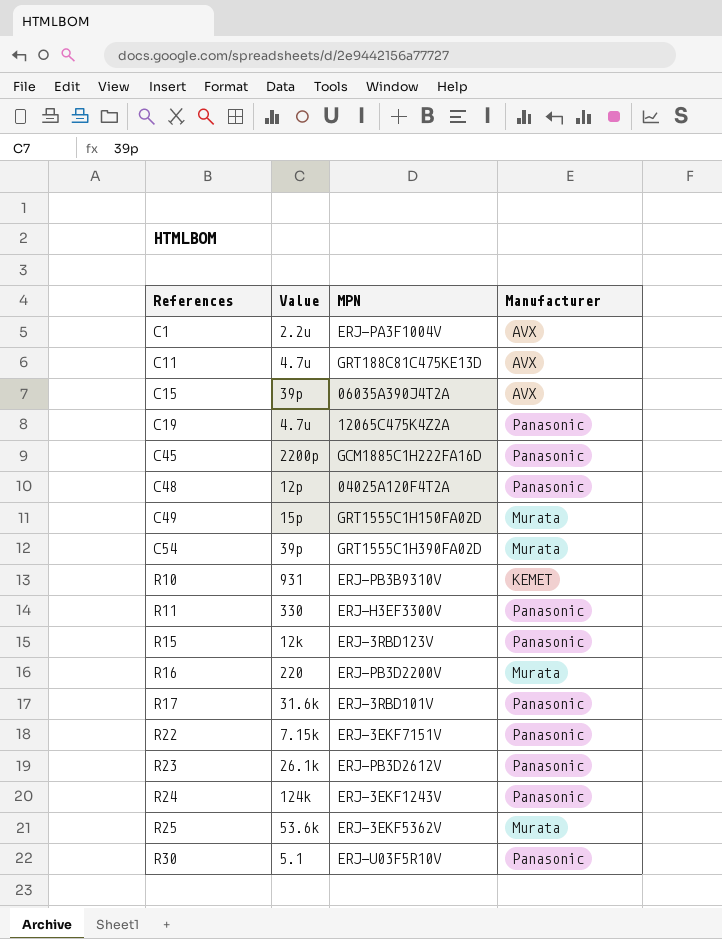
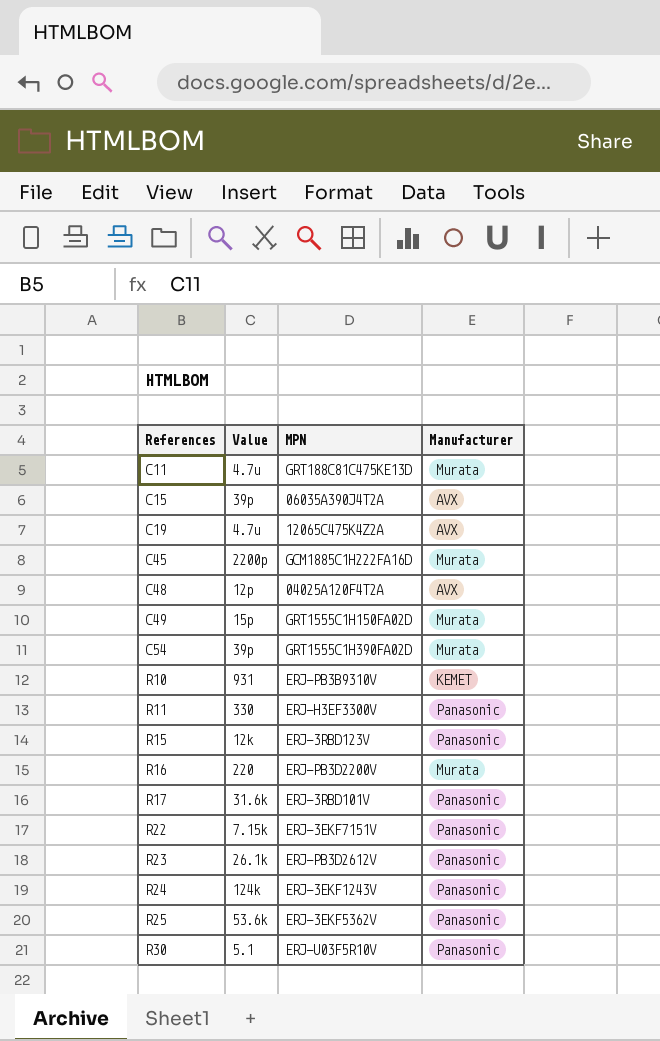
row C1: 2.2u | ERJ-PA3F1004V | AVX -> none
C11 | Manufacturer: AVX -> Murata
C19 | Manufacturer: Panasonic -> AVX
C45 | Manufacturer: Panasonic -> Murata
C48 | Manufacturer: Panasonic -> AVX
R25 | Manufacturer: Murata -> Panasonic

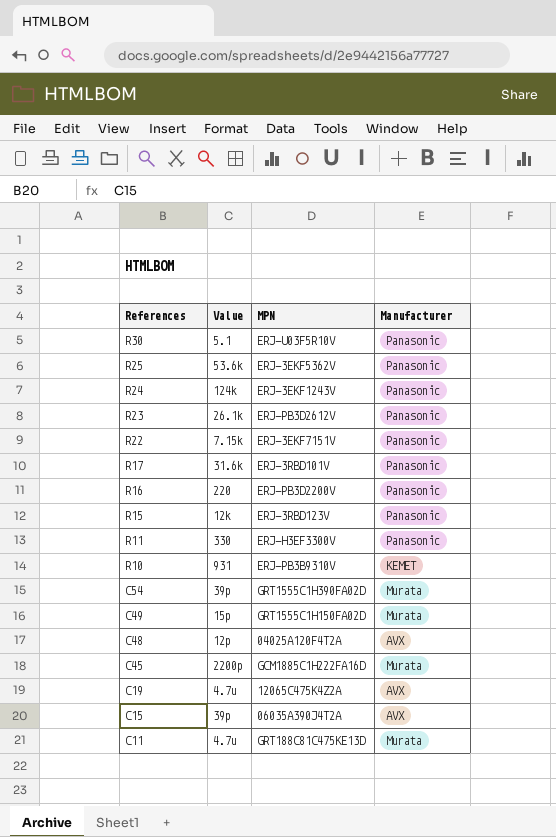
row order: References ascending -> References descending
R16 | Manufacturer: Murata -> Panasonic

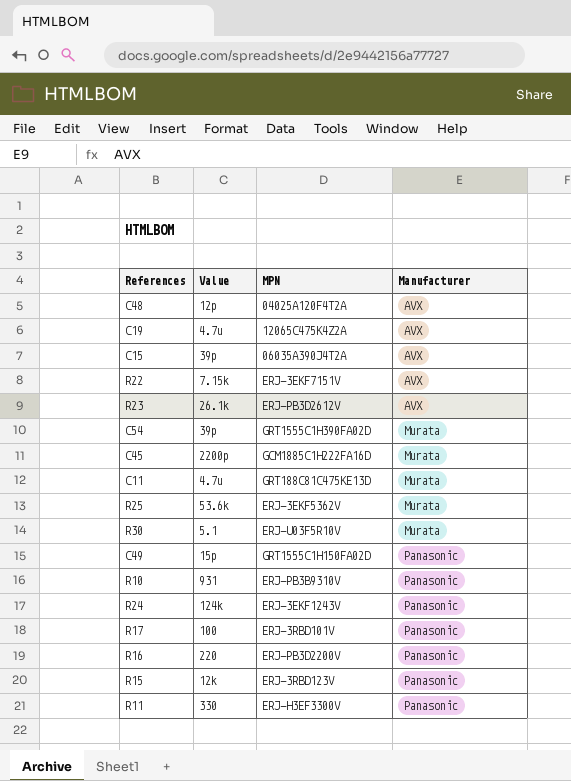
row order: References descending -> Manufacturer ascending
R22 | Manufacturer: Panasonic -> AVX
R23 | Manufacturer: Panasonic -> AVX
R25 | Manufacturer: Panasonic -> Murata
R30 | Manufacturer: Panasonic -> Murata
C49 | Manufacturer: Murata -> Panasonic
R10 | Manufacturer: KEMET -> Panasonic
R17 | Value: 31.6k -> 100

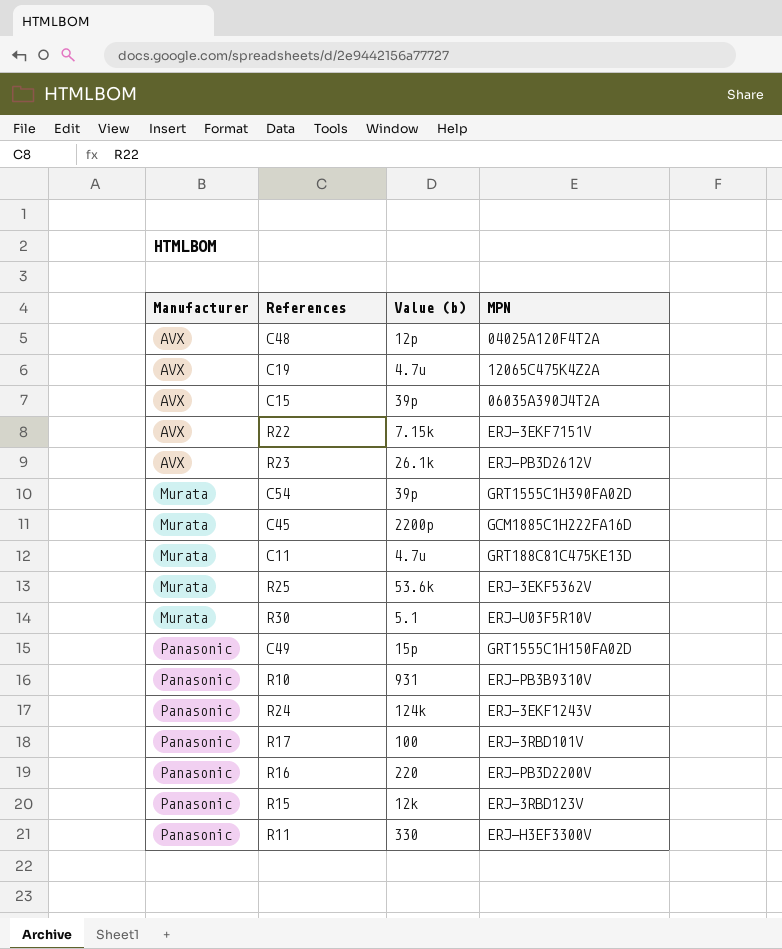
column Manufacturer | position: 4 -> 1
column name: Value -> Value (b)

